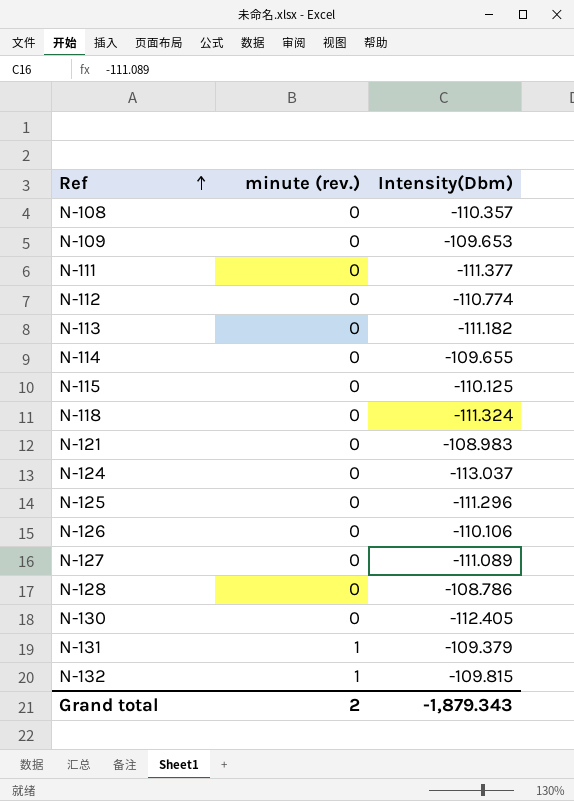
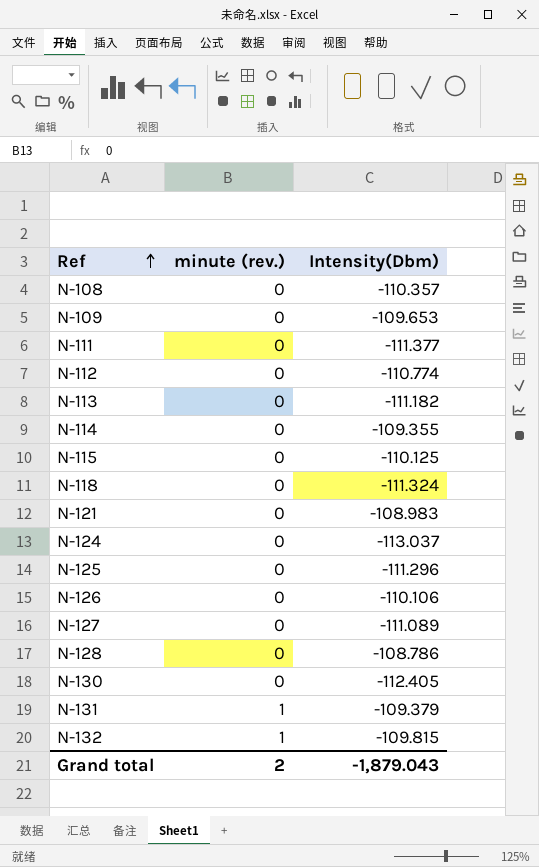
N-114 | Intensity(Dbm): -109.655 -> -109.355
Grand total | Intensity(Dbm): -1,879.343 -> -1,879.043

